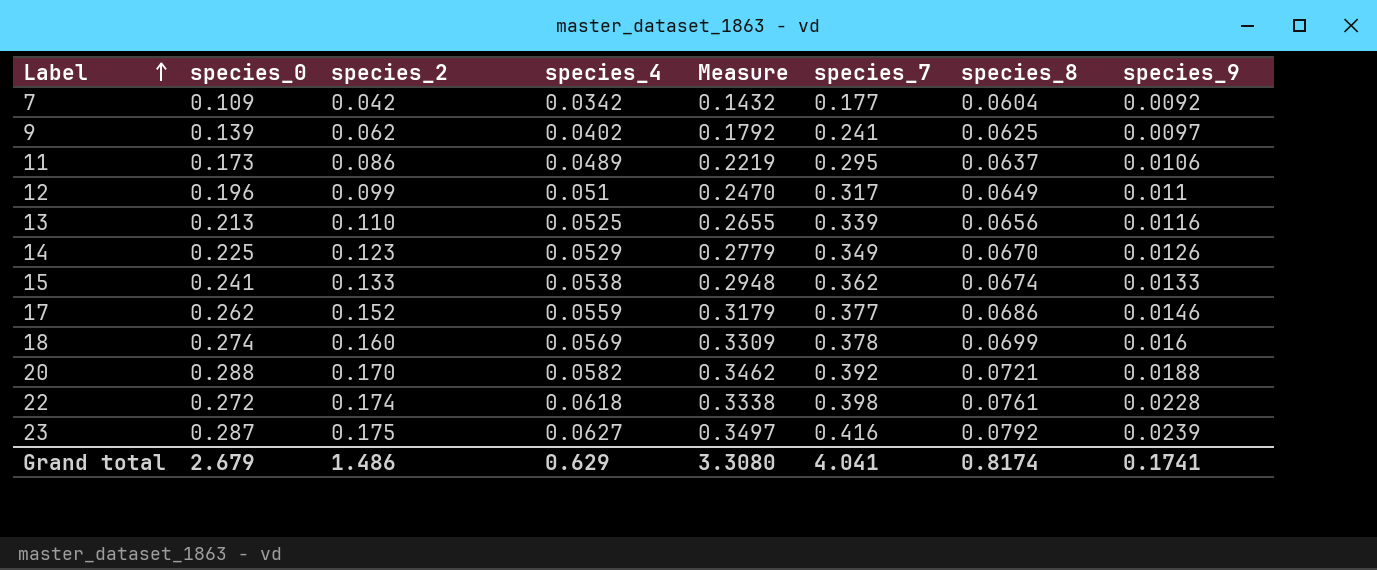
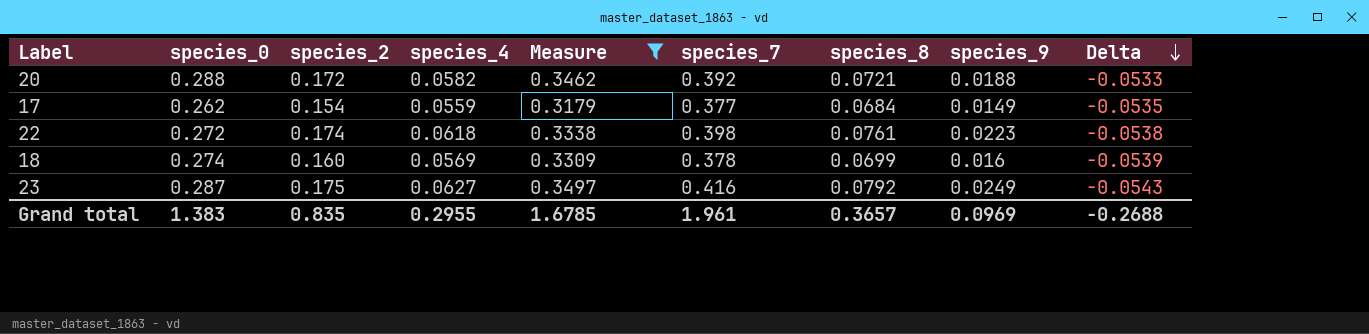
filter: none -> Measure >= 0.3179
row order: Label ascending -> Delta descending
column Delta | formula: none -> [species_9] - [species_8]
20 | species_2: 0.170 -> 0.172
17 | species_2: 0.152 -> 0.154
17 | species_8: 0.0686 -> 0.0684
17 | species_9: 0.0146 -> 0.0149
22 | species_9: 0.0228 -> 0.0223
23 | species_9: 0.0239 -> 0.0249
Grand total | species_0: 2.679 -> 1.383
Grand total | species_2: 1.486 -> 0.835
Grand total | species_4: 0.629 -> 0.2955
Grand total | Measure: 3.3080 -> 1.6785
Grand total | species_7: 4.041 -> 1.961
Grand total | species_8: 0.8174 -> 0.3657
Grand total | species_9: 0.1741 -> 0.0969

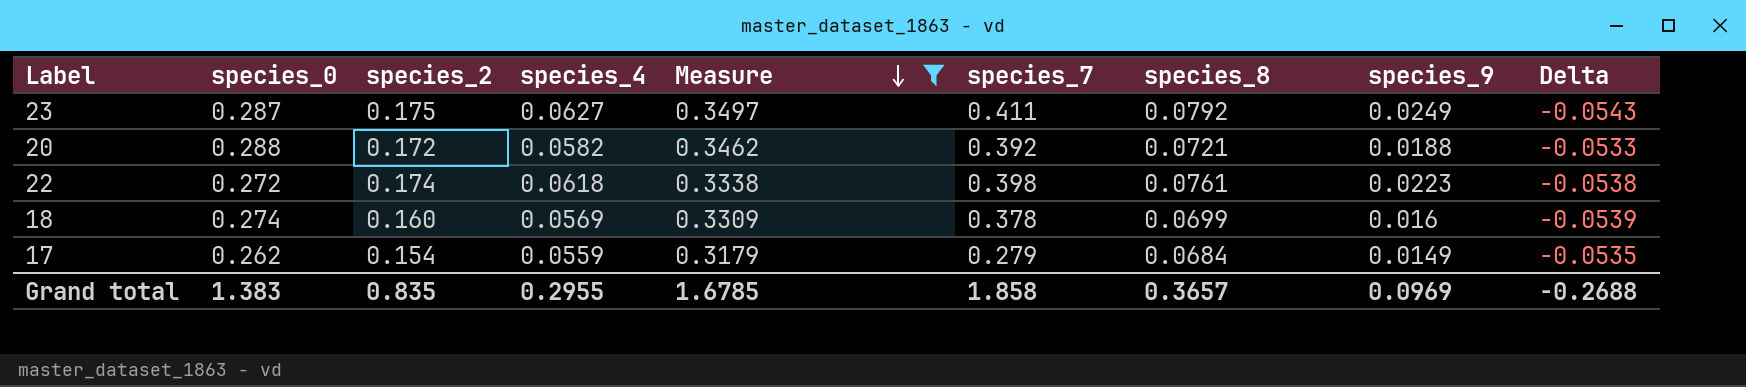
row order: Delta descending -> Measure descending
23 | species_7: 0.416 -> 0.411
17 | species_7: 0.377 -> 0.279
Grand total | species_7: 1.961 -> 1.858

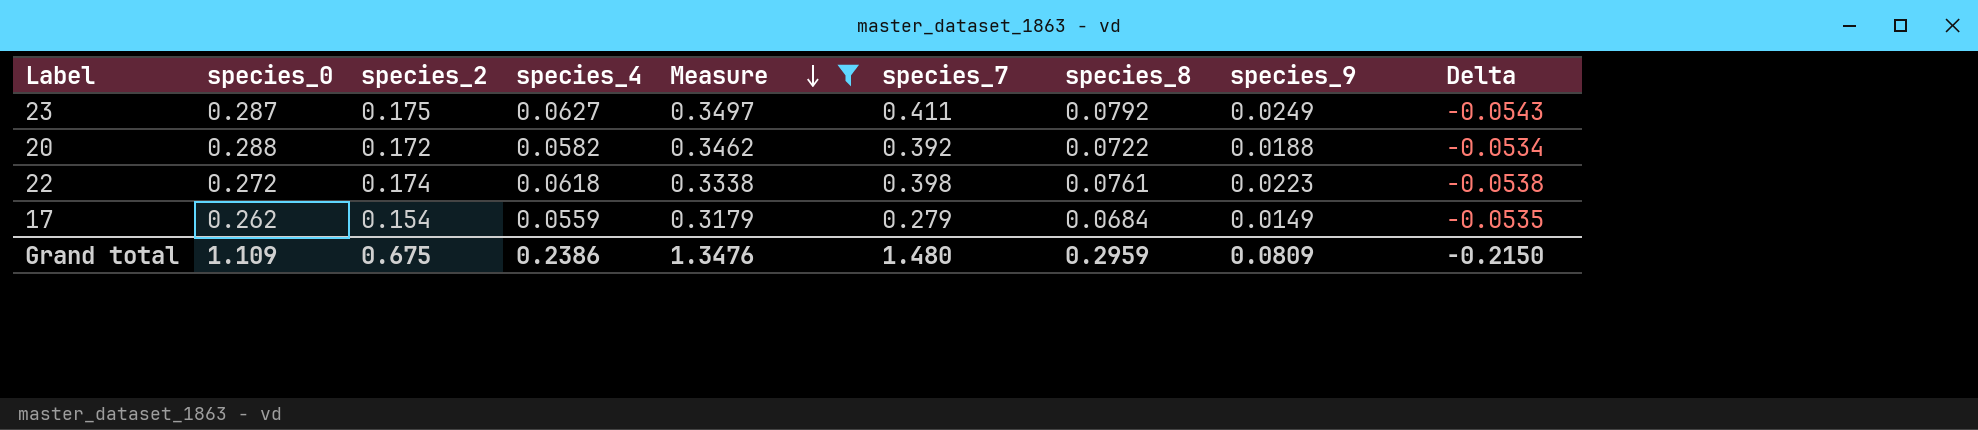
row 18: 0.274 | 0.160 | 0.0569 | 0.3309 | 0.378 | 0.0699 | 0.016 | -0.0539 -> none
20 | species_8: 0.0721 -> 0.0722
20 | Delta: -0.0533 -> -0.0534
Grand total | species_0: 1.383 -> 1.109
Grand total | species_2: 0.835 -> 0.675
Grand total | species_4: 0.2955 -> 0.2386
Grand total | Measure: 1.6785 -> 1.3476
Grand total | species_7: 1.858 -> 1.480
Grand total | species_8: 0.3657 -> 0.2959
Grand total | species_9: 0.0969 -> 0.0809
Grand total | Delta: -0.2688 -> -0.2150

